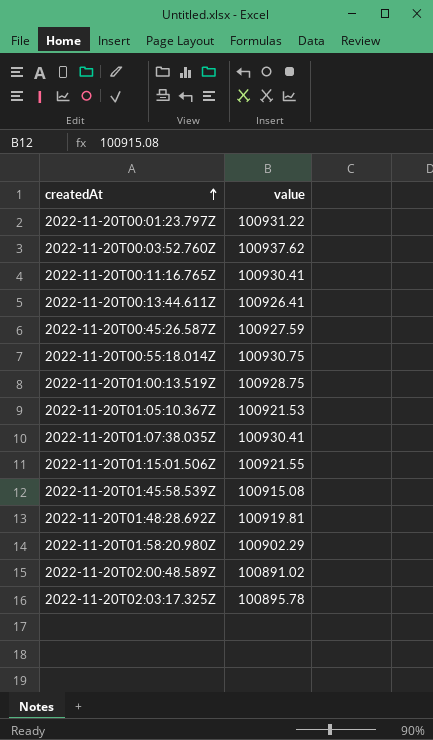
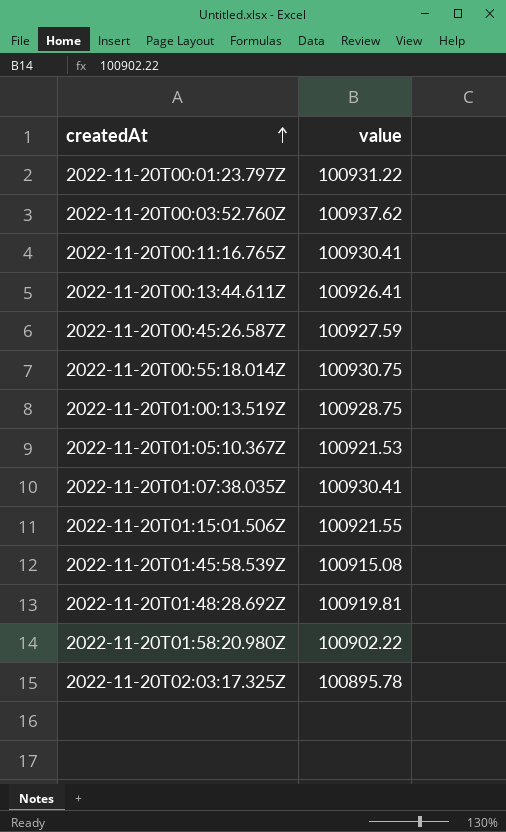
row 2022-11-20T02:00:48.589Z: 100891.02 -> none
2022-11-20T01:58:20.980Z | value: 100902.29 -> 100902.22

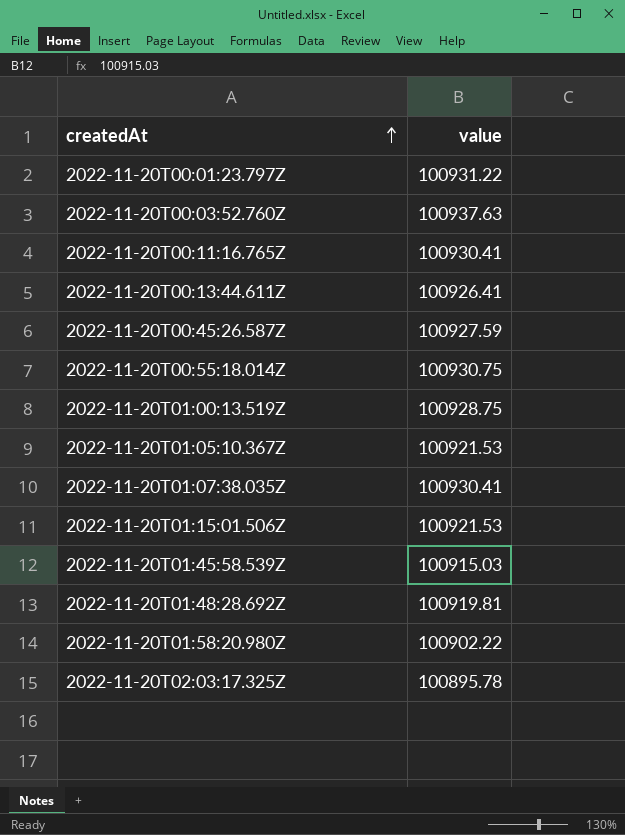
2022-11-20T00:03:52.760Z | value: 100937.62 -> 100937.63
2022-11-20T01:15:01.506Z | value: 100921.55 -> 100921.53
2022-11-20T01:45:58.539Z | value: 100915.08 -> 100915.03

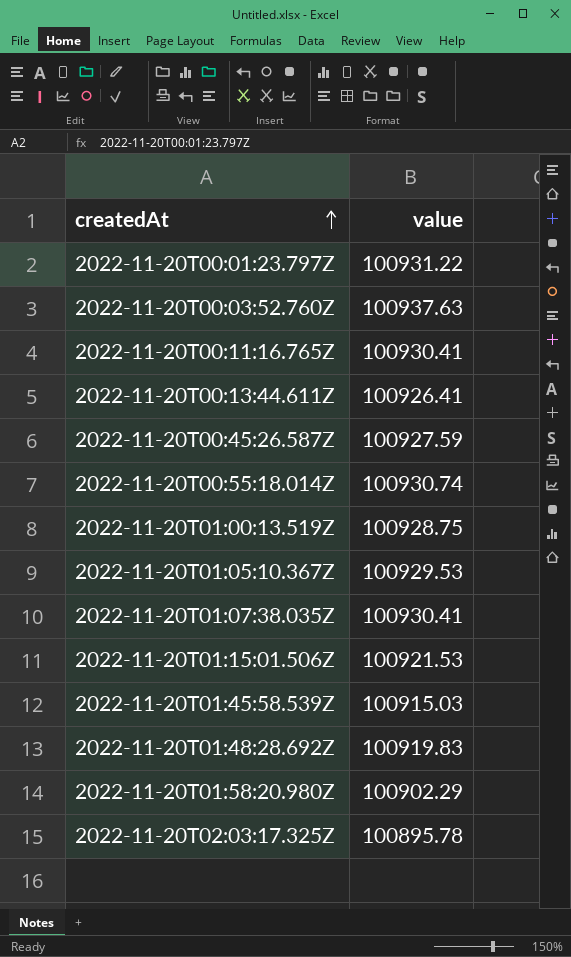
2022-11-20T00:55:18.014Z | value: 100930.75 -> 100930.74
2022-11-20T01:05:10.367Z | value: 100921.53 -> 100929.53
2022-11-20T01:48:28.692Z | value: 100919.81 -> 100919.83
2022-11-20T01:58:20.980Z | value: 100902.22 -> 100902.29

